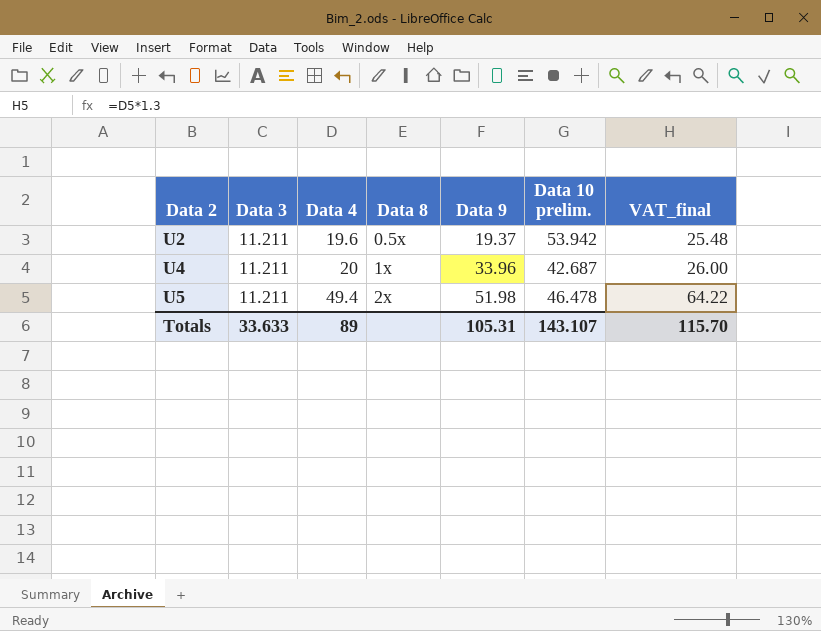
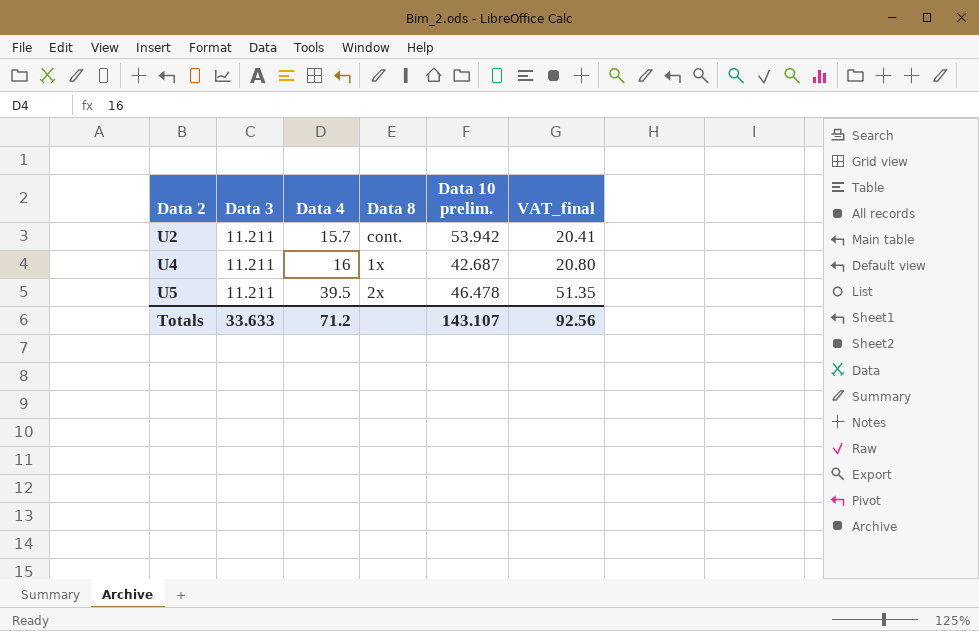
column Data 9 | position: 5 -> none
U2 | Data 4: 19.6 -> 15.7
U2 | Data 8: 0.5x -> cont.
U2 | VAT_final: 25.48 -> 20.41
U4 | Data 4: 20 -> 16
U4 | VAT_final: 26.00 -> 20.80
U5 | Data 4: 49.4 -> 39.5
U5 | VAT_final: 64.22 -> 51.35
Totals | Data 4: 89 -> 71.2
Totals | VAT_final: 115.70 -> 92.56

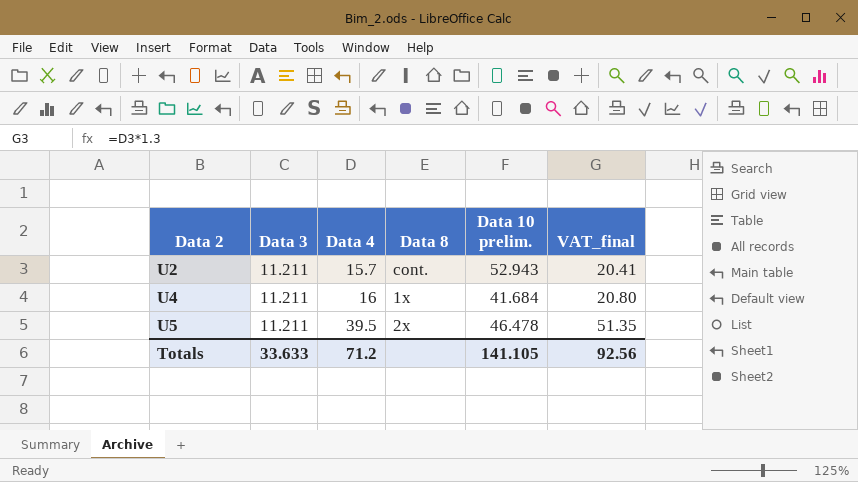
U2 | Data 10 prelim.: 53.942 -> 52.943
U4 | Data 10 prelim.: 42.687 -> 41.684
Totals | Data 10 prelim.: 143.107 -> 141.105

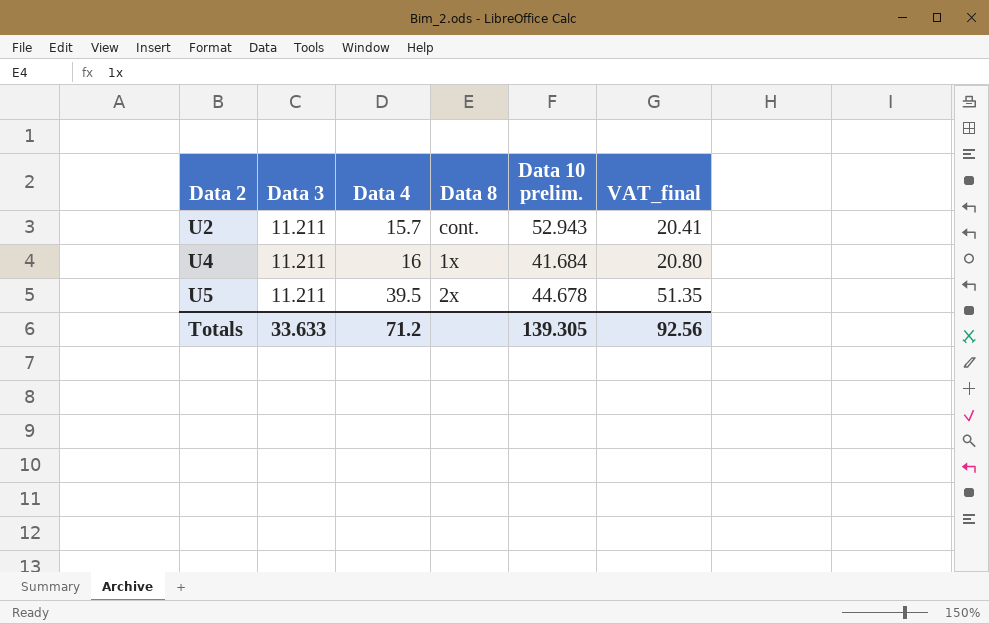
U5 | Data 10 prelim.: 46.478 -> 44.678
Totals | Data 10 prelim.: 141.105 -> 139.305

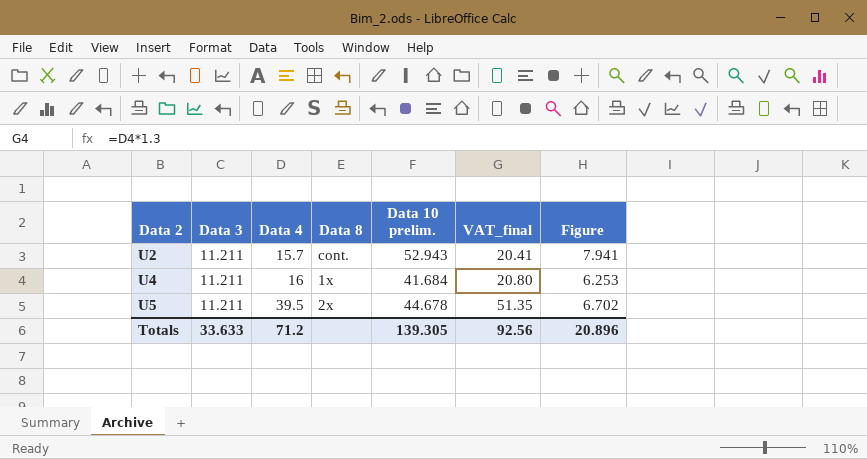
column Figure | formula: none -> [Data 10 prelim.] * 0.15

